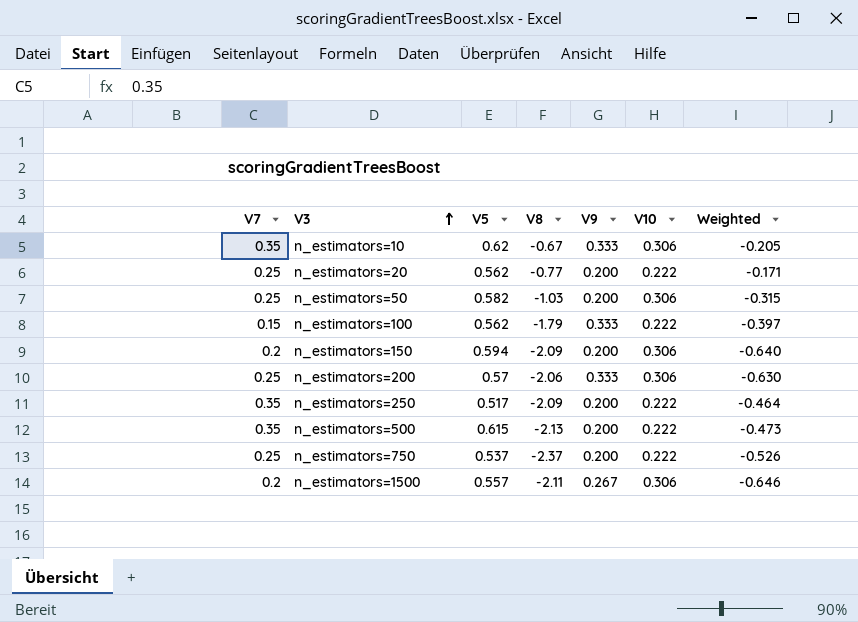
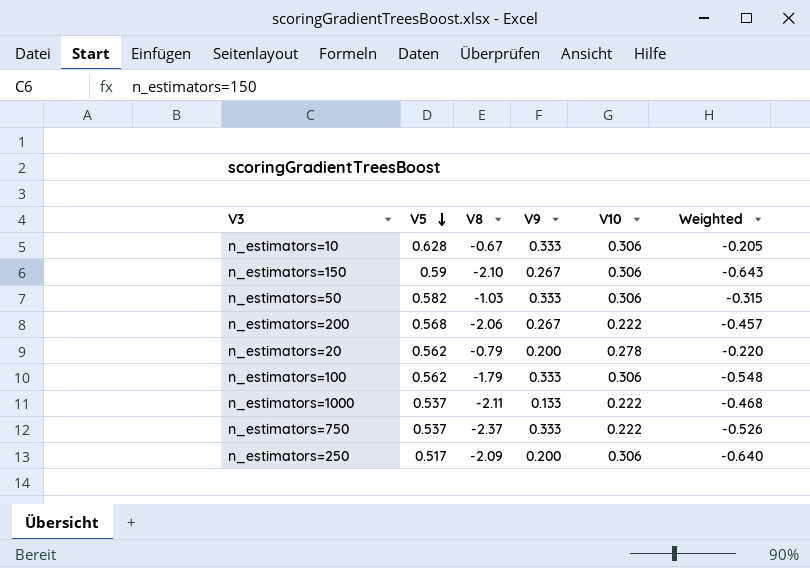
row order: V3 ascending -> V5 descending
column V7 | position: 1 -> none
row n_estimators=500: 0.35 | 0.615 | -2.13 | 0.200 | 0.222 | -0.473 -> none
row n_estimators=1500: 0.2 | 0.557 | -2.11 | 0.267 | 0.306 | -0.646 -> none
n_estimators=10 | V5: 0.62 -> 0.628
n_estimators=150 | V5: 0.594 -> 0.59
n_estimators=150 | V8: -2.09 -> -2.10
n_estimators=150 | V9: 0.200 -> 0.267
n_estimators=150 | Weighted: -0.640 -> -0.643
n_estimators=50 | V9: 0.200 -> 0.333
n_estimators=200 | V5: 0.57 -> 0.568
n_estimators=200 | V9: 0.333 -> 0.267
n_estimators=200 | V10: 0.306 -> 0.222
n_estimators=200 | Weighted: -0.630 -> -0.457
n_estimators=20 | V8: -0.77 -> -0.79
n_estimators=20 | V10: 0.222 -> 0.278
n_estimators=20 | Weighted: -0.171 -> -0.220
n_estimators=100 | V10: 0.222 -> 0.306
n_estimators=100 | Weighted: -0.397 -> -0.548
row n_estimators=1000: none -> 0.537 | -2.11 | 0.133 | 0.222 | -0.468
n_estimators=750 | V9: 0.200 -> 0.333
n_estimators=250 | V10: 0.222 -> 0.306
n_estimators=250 | Weighted: -0.464 -> -0.640

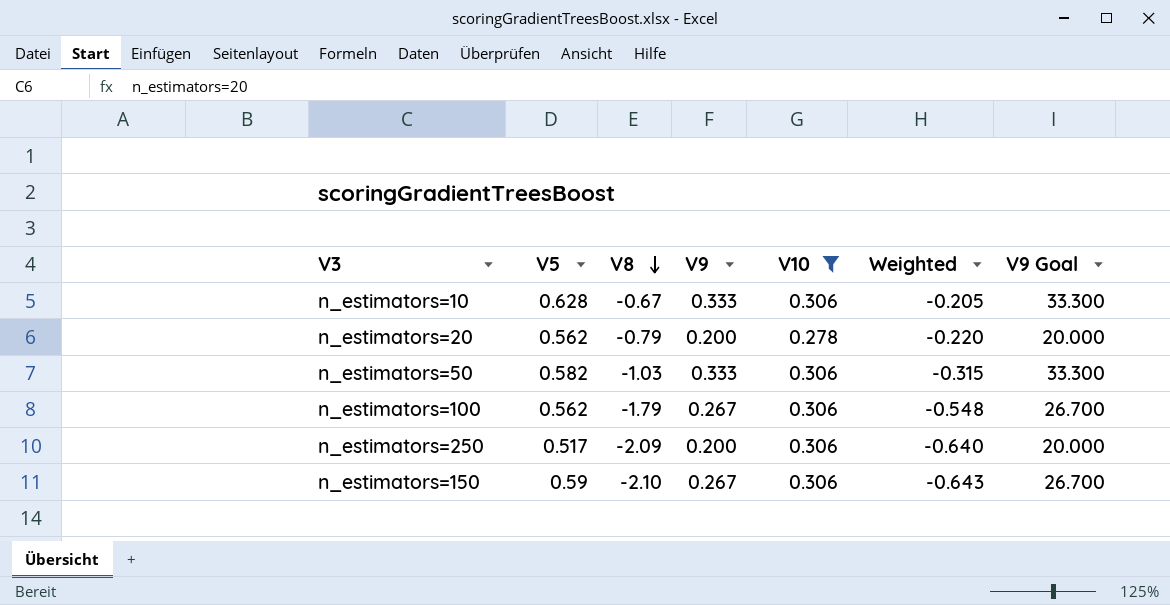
filter: none -> V10 != 0.222
row order: V5 descending -> V8 descending
column V9 Goal | formula: none -> [V9] * 100
n_estimators=100 | V9: 0.333 -> 0.267

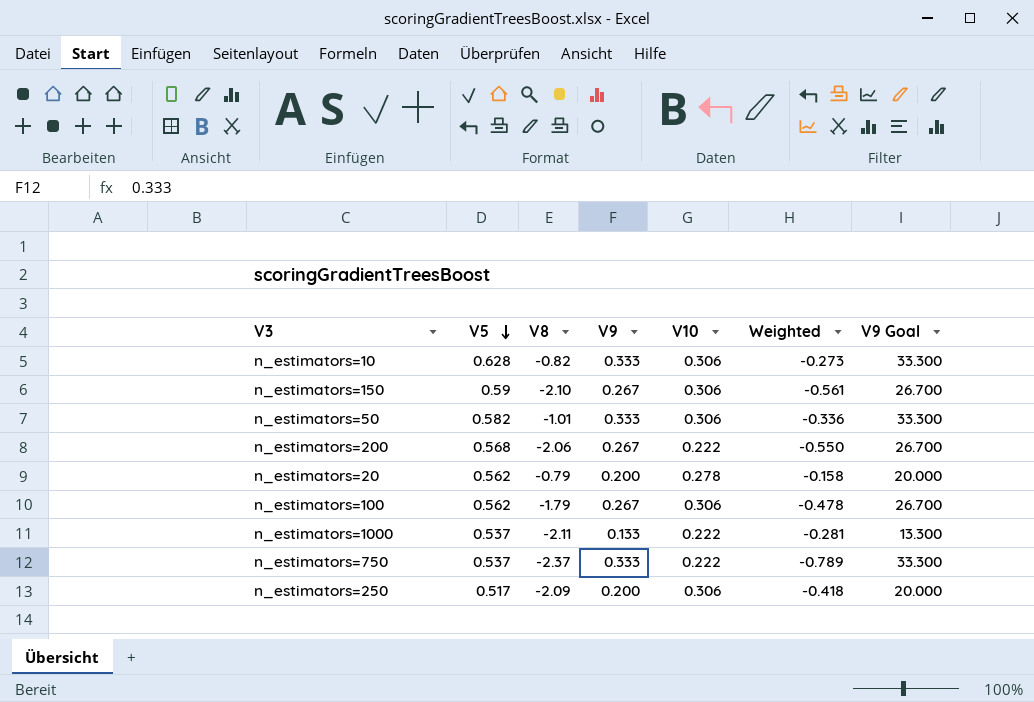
filter: V10 != 0.222 -> none
row order: V8 descending -> V5 descending
column Weighted | formula: [V8] * [V10] -> [V8] * [V9]
n_estimators=10 | V8: -0.67 -> -0.82
n_estimators=50 | V8: -1.03 -> -1.01

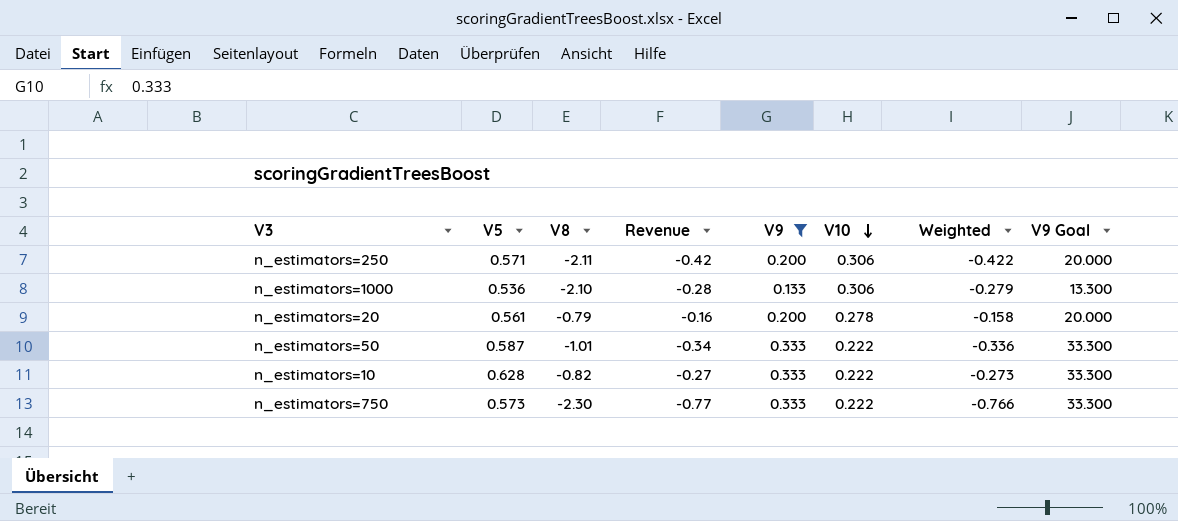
filter: none -> V9 != 0.267
row order: V5 descending -> V10 descending
column Revenue | formula: none -> [V8] * [V9]
n_estimators=250 | V5: 0.517 -> 0.571
n_estimators=250 | V8: -2.09 -> -2.11
n_estimators=250 | Weighted: -0.418 -> -0.422
n_estimators=1000 | V5: 0.537 -> 0.536
n_estimators=1000 | V8: -2.11 -> -2.10
n_estimators=1000 | V10: 0.222 -> 0.306
n_estimators=1000 | Weighted: -0.281 -> -0.279
n_estimators=20 | V5: 0.562 -> 0.561
n_estimators=50 | V5: 0.582 -> 0.587
n_estimators=50 | V10: 0.306 -> 0.222
n_estimators=10 | V10: 0.306 -> 0.222
n_estimators=750 | V5: 0.537 -> 0.573
n_estimators=750 | V8: -2.37 -> -2.30
n_estimators=750 | Weighted: -0.789 -> -0.766

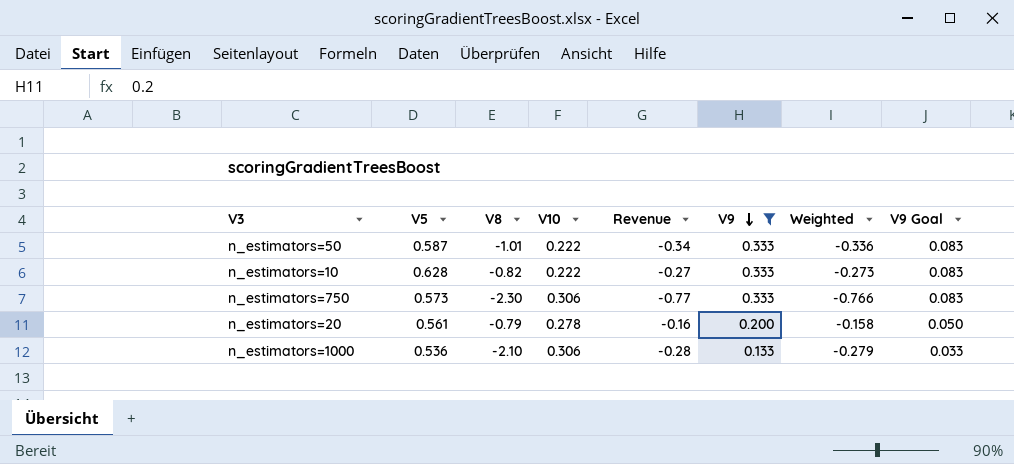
row order: V10 descending -> V9 descending
column V10 | position: 6 -> 4
column V9 Goal | formula: [V9] * 100 -> [V9] * 0.25
row n_estimators=250: 0.571 | -2.11 | -0.42 | 0.200 | 0.306 | -0.422 | 20.000 -> none
n_estimators=750 | V10: 0.222 -> 0.306

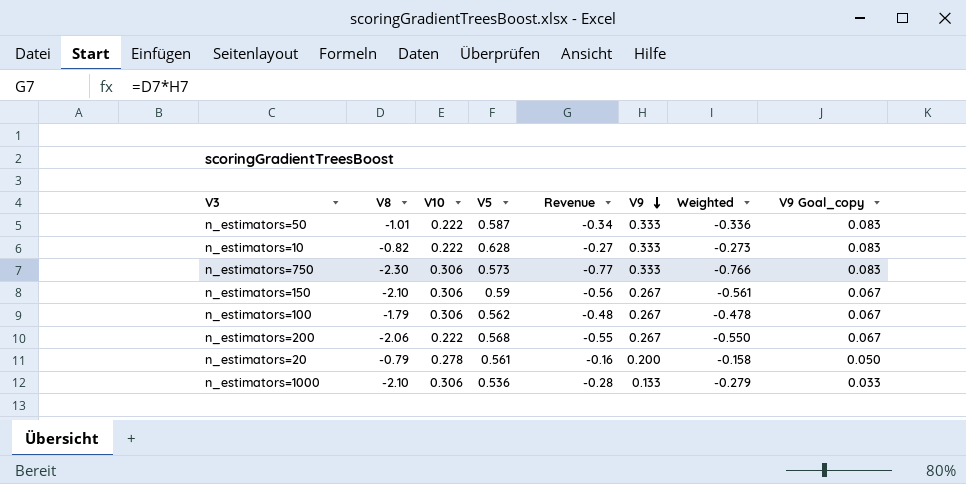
filter: V9 != 0.267 -> none
column V5 | position: 2 -> 4
column name: V9 Goal -> V9 Goal_copy

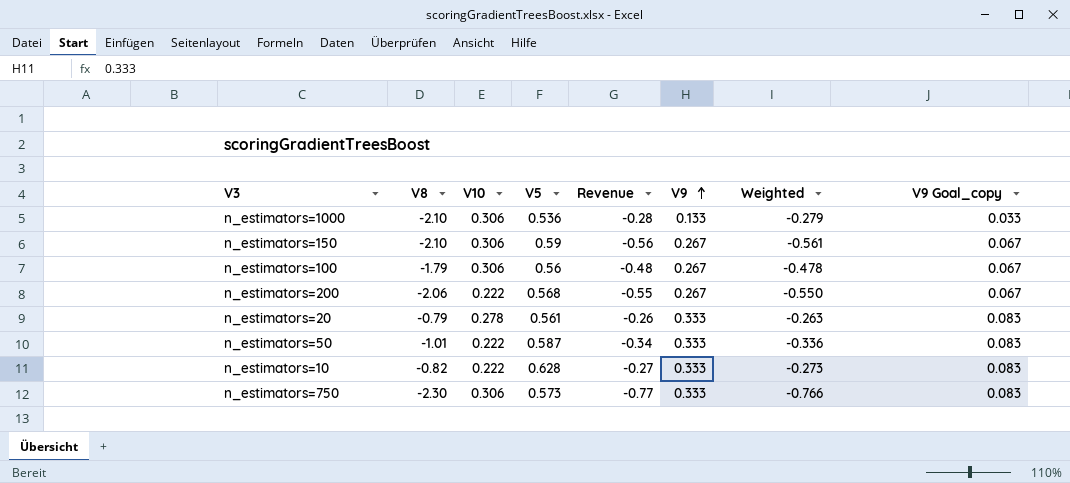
row order: V9 descending -> V9 ascending
n_estimators=100 | V5: 0.562 -> 0.56
n_estimators=20 | Revenue: -0.16 -> -0.26
n_estimators=20 | V9: 0.200 -> 0.333
n_estimators=20 | Weighted: -0.158 -> -0.263
n_estimators=20 | V9 Goal_copy: 0.050 -> 0.083

